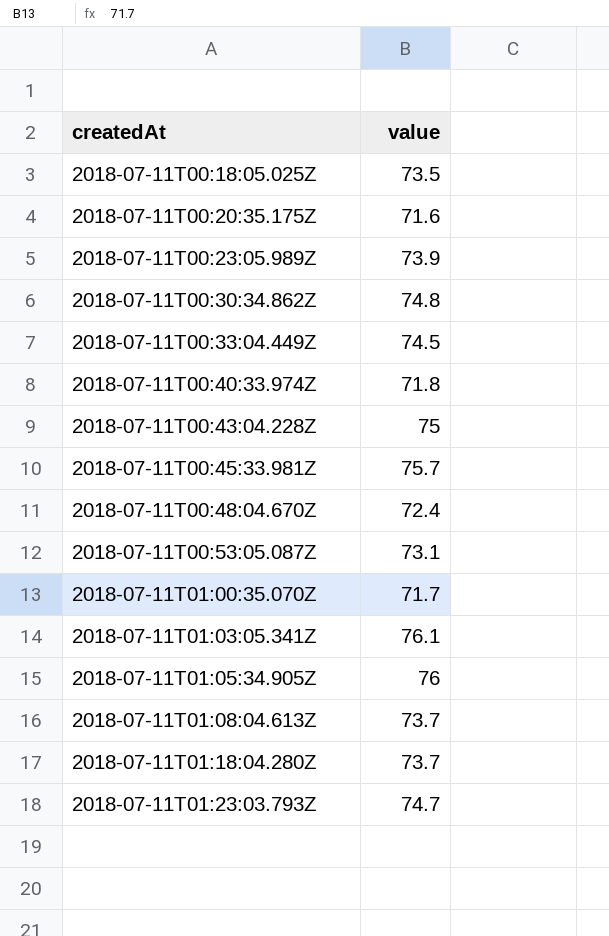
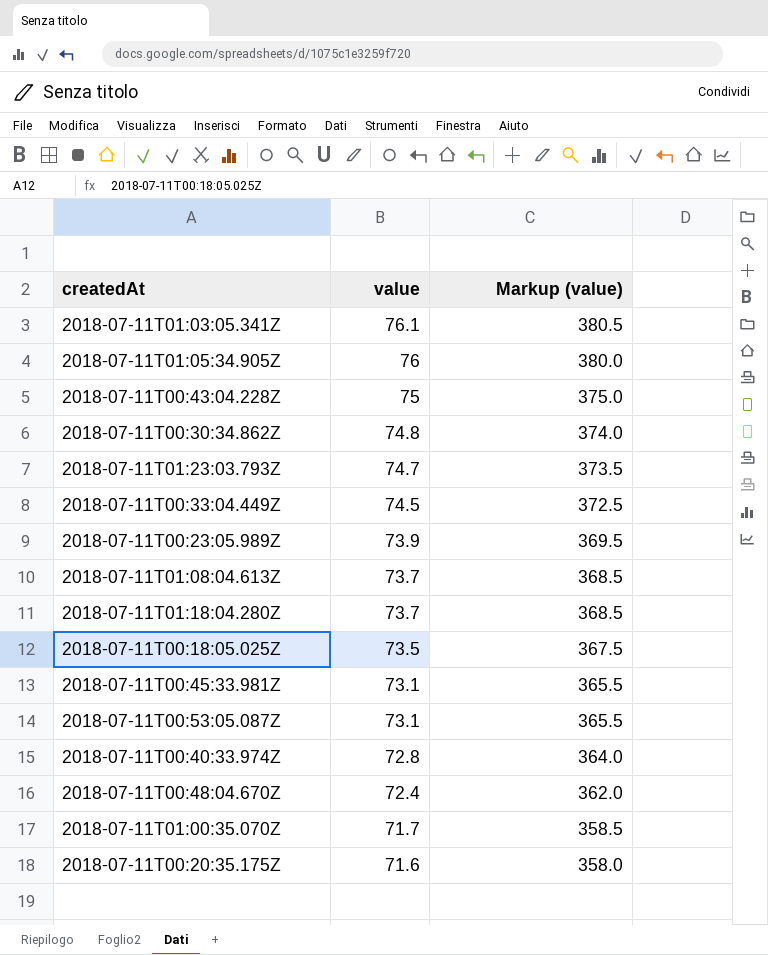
row order: createdAt ascending -> value descending
column Markup (value) | formula: none -> [value] * 5
2018-07-11T00:45:33.981Z | value: 75.7 -> 73.1
2018-07-11T00:40:33.974Z | value: 71.8 -> 72.8

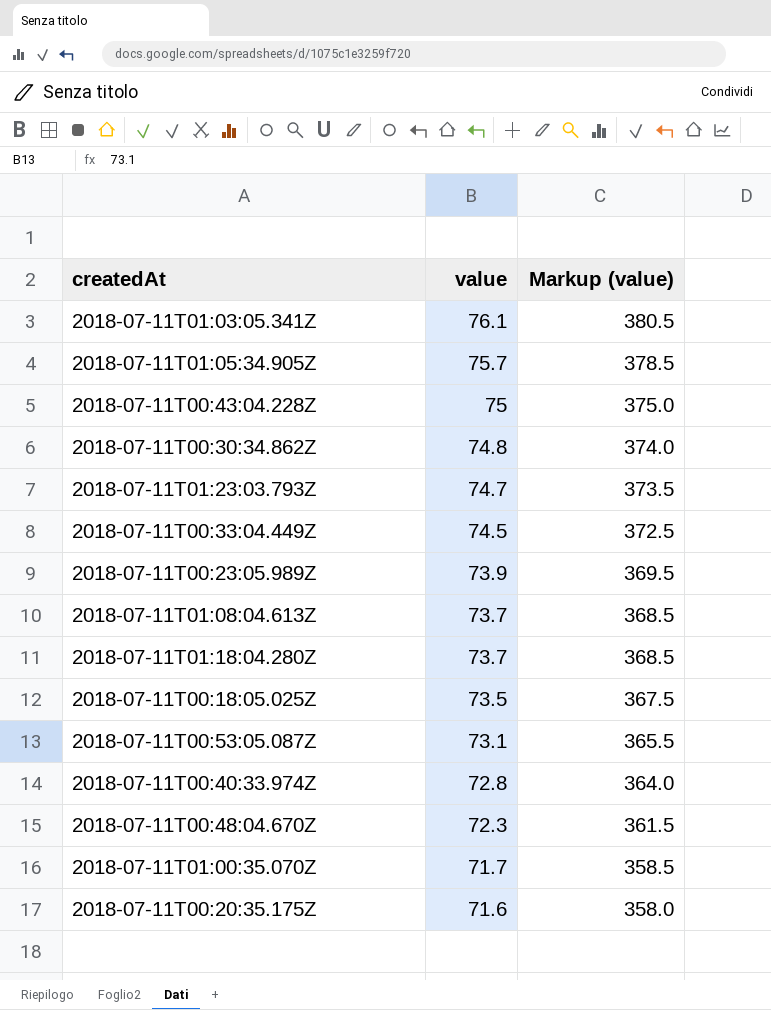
row 2018-07-11T00:45:33.981Z: 73.1 | 365.5 -> none
2018-07-11T01:05:34.905Z | value: 76 -> 75.7
2018-07-11T01:05:34.905Z | Markup (value): 380.0 -> 378.5
2018-07-11T00:48:04.670Z | value: 72.4 -> 72.3
2018-07-11T00:48:04.670Z | Markup (value): 362.0 -> 361.5

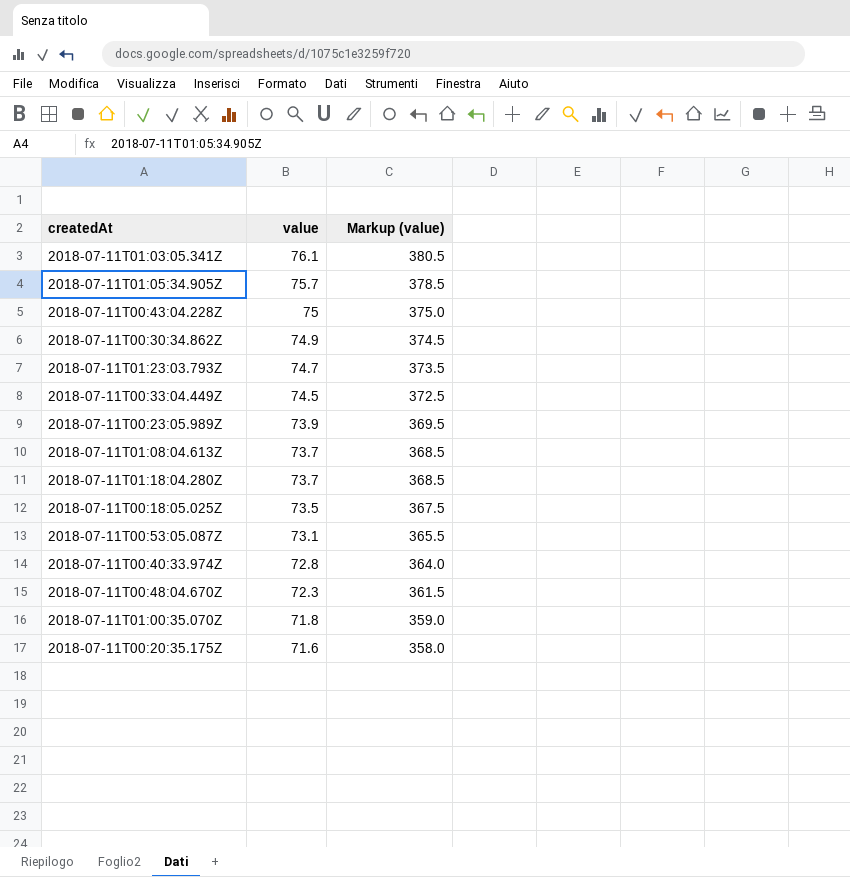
2018-07-11T00:30:34.862Z | value: 74.8 -> 74.9
2018-07-11T00:30:34.862Z | Markup (value): 374.0 -> 374.5
2018-07-11T01:00:35.070Z | value: 71.7 -> 71.8
2018-07-11T01:00:35.070Z | Markup (value): 358.5 -> 359.0

